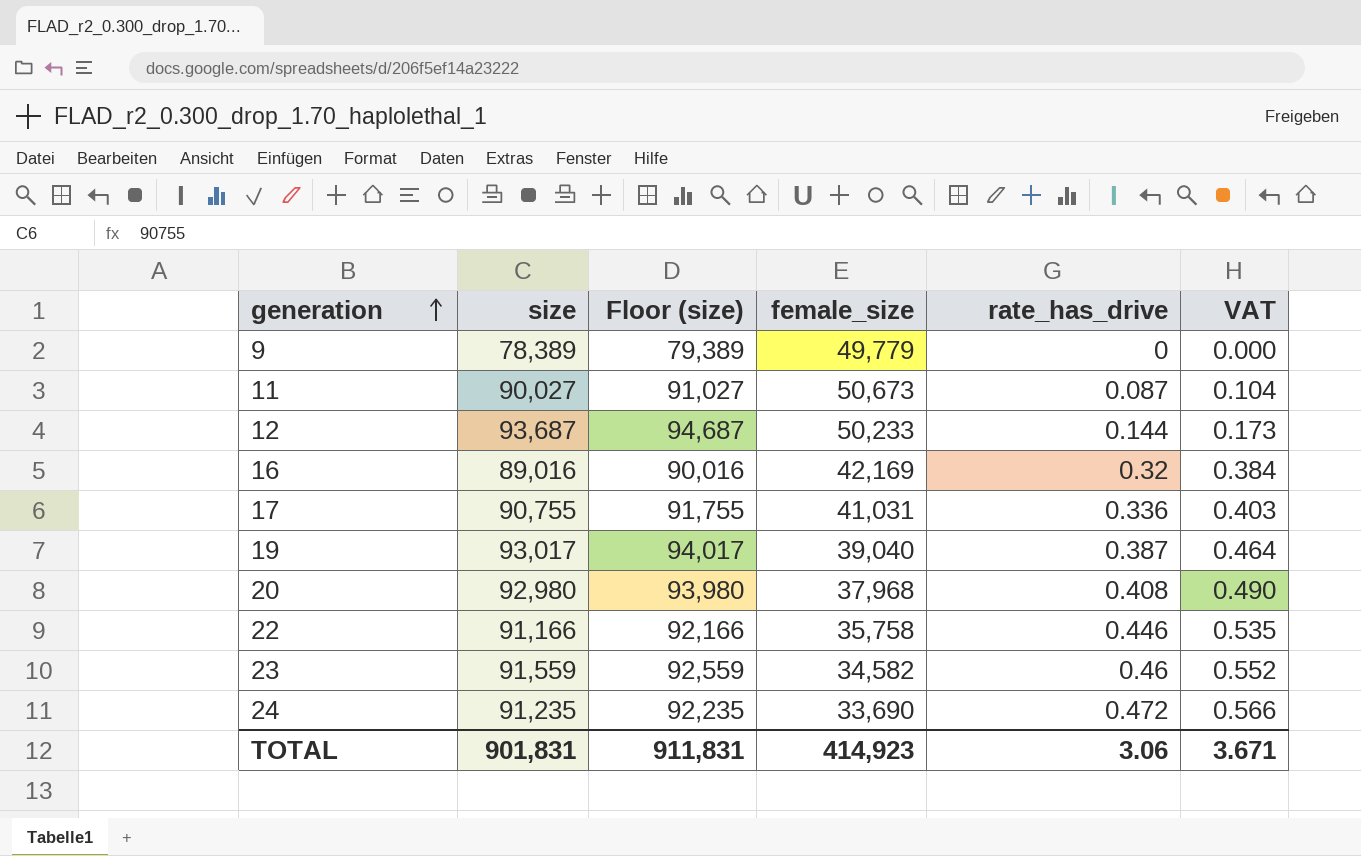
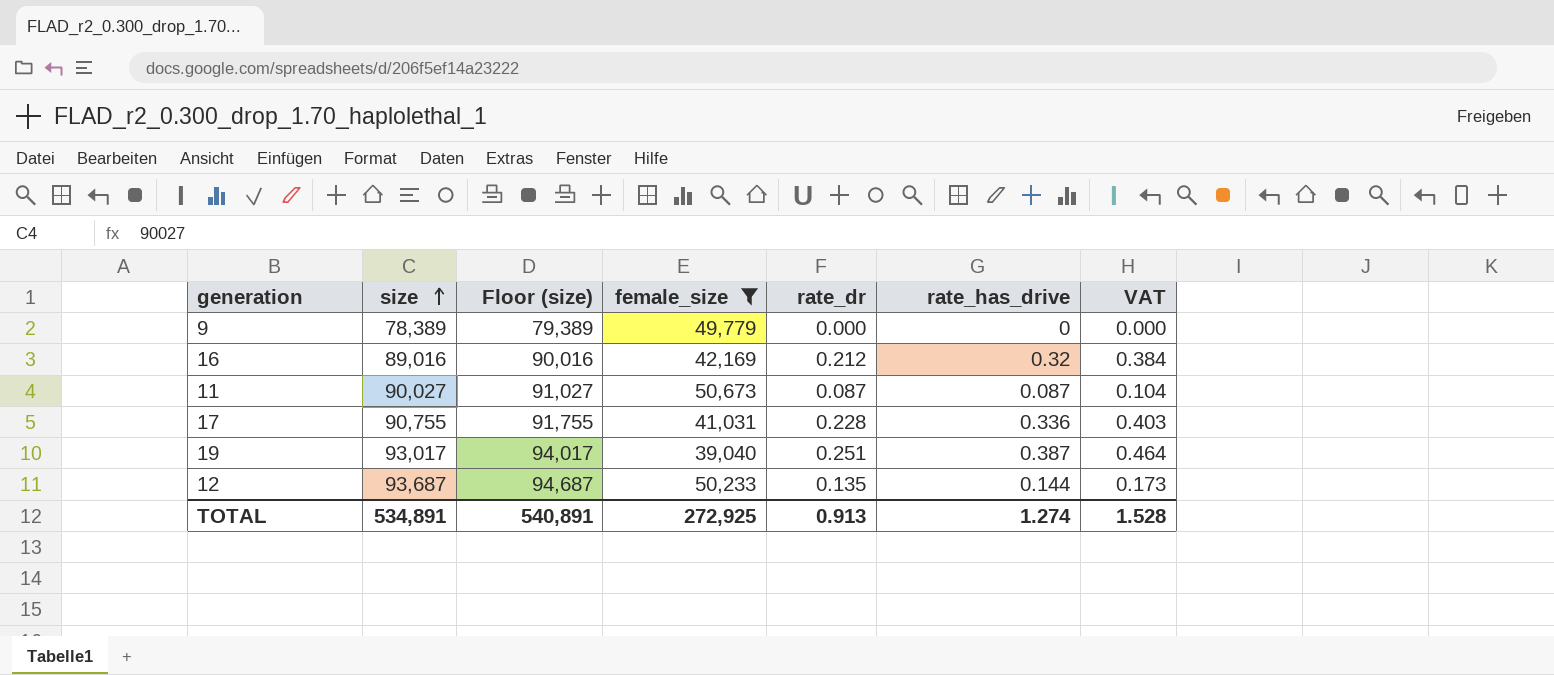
filter: none -> female_size >= 39,040
row order: generation ascending -> size ascending
column rate_dr | position: none -> 5
TOTAL | size: 901,831 -> 534,891
TOTAL | Floor (size): 911,831 -> 540,891
TOTAL | female_size: 414,923 -> 272,925
TOTAL | rate_has_drive: 3.06 -> 1.274
TOTAL | VAT: 3.671 -> 1.528

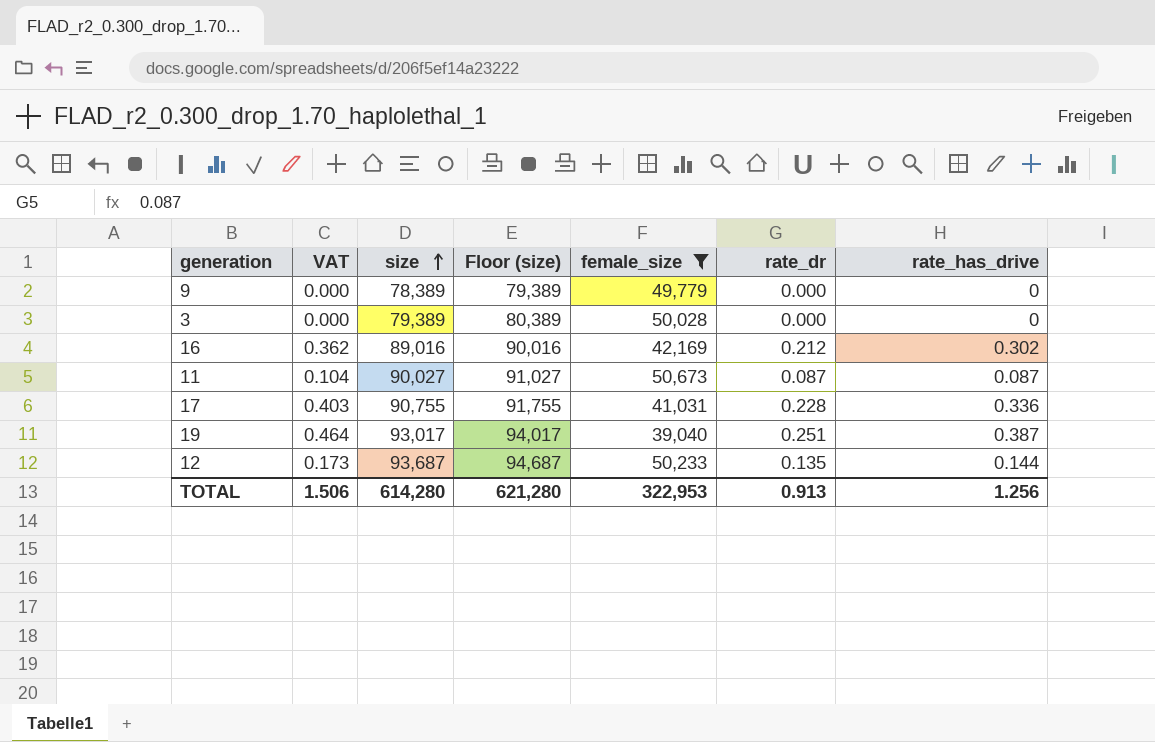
column VAT | position: 7 -> 2
row 3: none -> 0.000 | 79,389 | 80,389 | 50,028 | 0.000 | 0
16 | VAT: 0.384 -> 0.362
16 | rate_has_drive: 0.32 -> 0.302
TOTAL | VAT: 1.528 -> 1.506
TOTAL | size: 534,891 -> 614,280
TOTAL | Floor (size): 540,891 -> 621,280
TOTAL | female_size: 272,925 -> 322,953
TOTAL | rate_has_drive: 1.274 -> 1.256

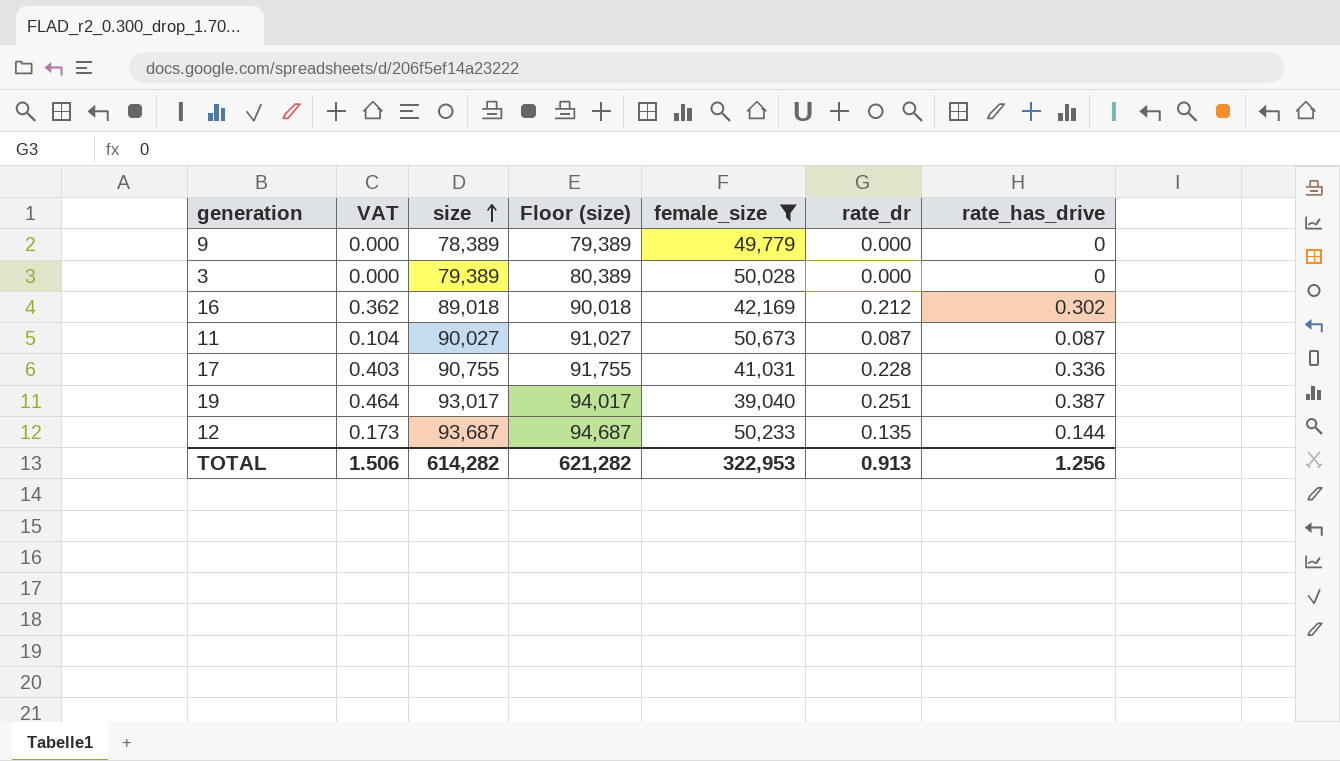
16 | size: 89,016 -> 89,018
16 | Floor (size): 90,016 -> 90,018
TOTAL | size: 614,280 -> 614,282
TOTAL | Floor (size): 621,280 -> 621,282

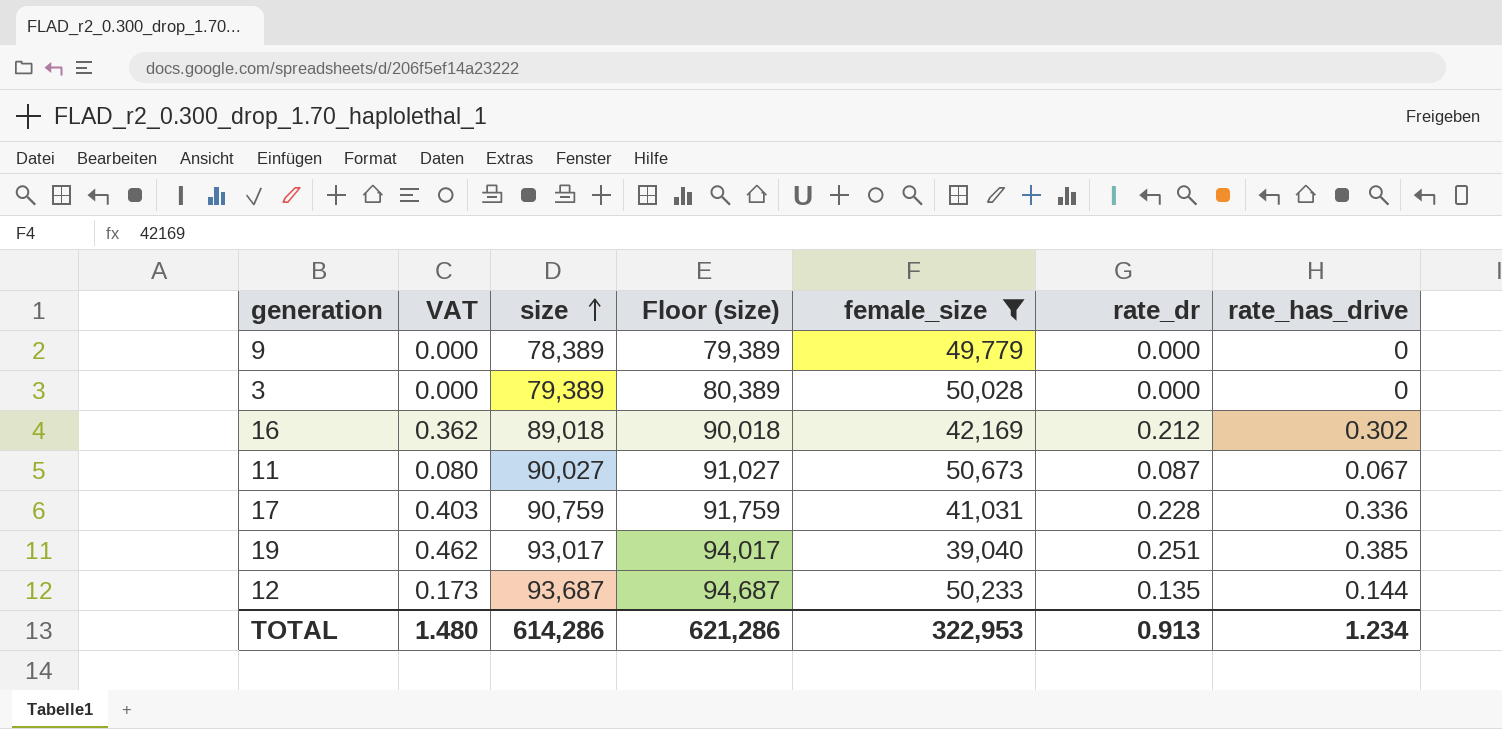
11 | VAT: 0.104 -> 0.080
11 | rate_has_drive: 0.087 -> 0.067
17 | size: 90,755 -> 90,759
17 | Floor (size): 91,755 -> 91,759
19 | VAT: 0.464 -> 0.462
19 | rate_has_drive: 0.387 -> 0.385
TOTAL | VAT: 1.506 -> 1.480
TOTAL | size: 614,282 -> 614,286
TOTAL | Floor (size): 621,282 -> 621,286
TOTAL | rate_has_drive: 1.256 -> 1.234

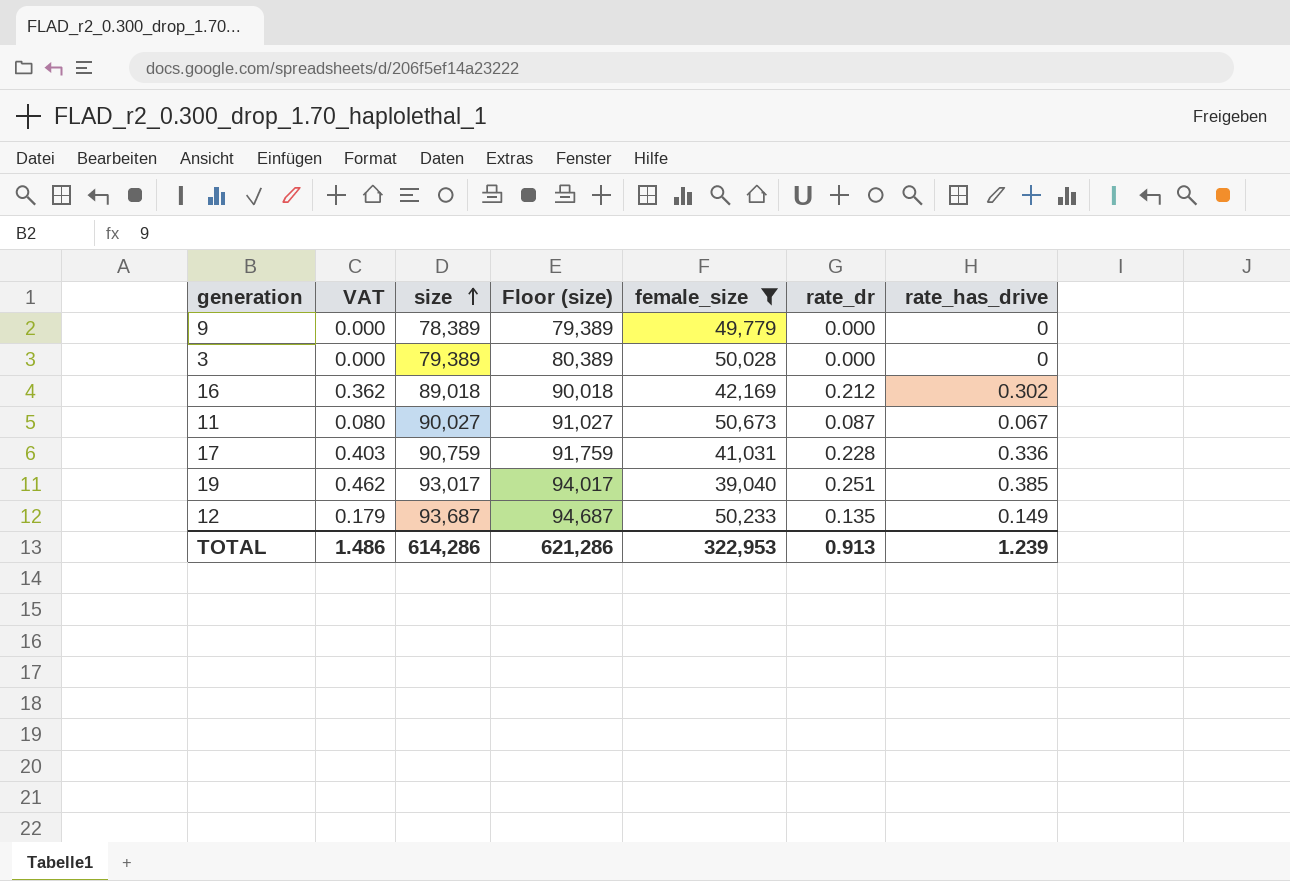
12 | VAT: 0.173 -> 0.179
12 | rate_has_drive: 0.144 -> 0.149
TOTAL | VAT: 1.480 -> 1.486
TOTAL | rate_has_drive: 1.234 -> 1.239

